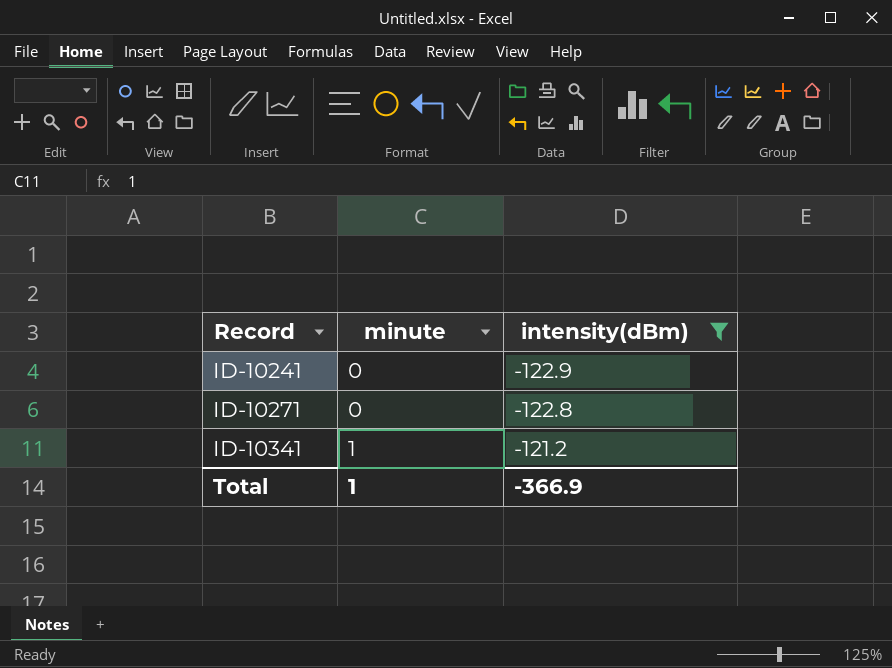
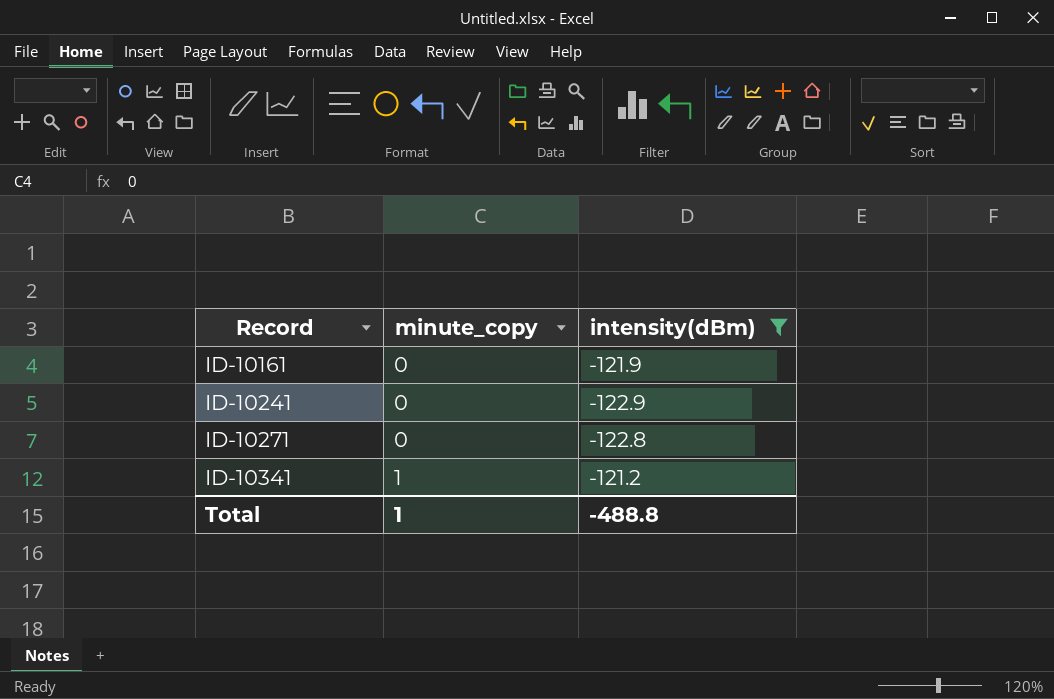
column name: minute -> minute_copy
row ID-10161: none -> 0 | -121.9
Total | intensity(dBm): -366.9 -> -488.8

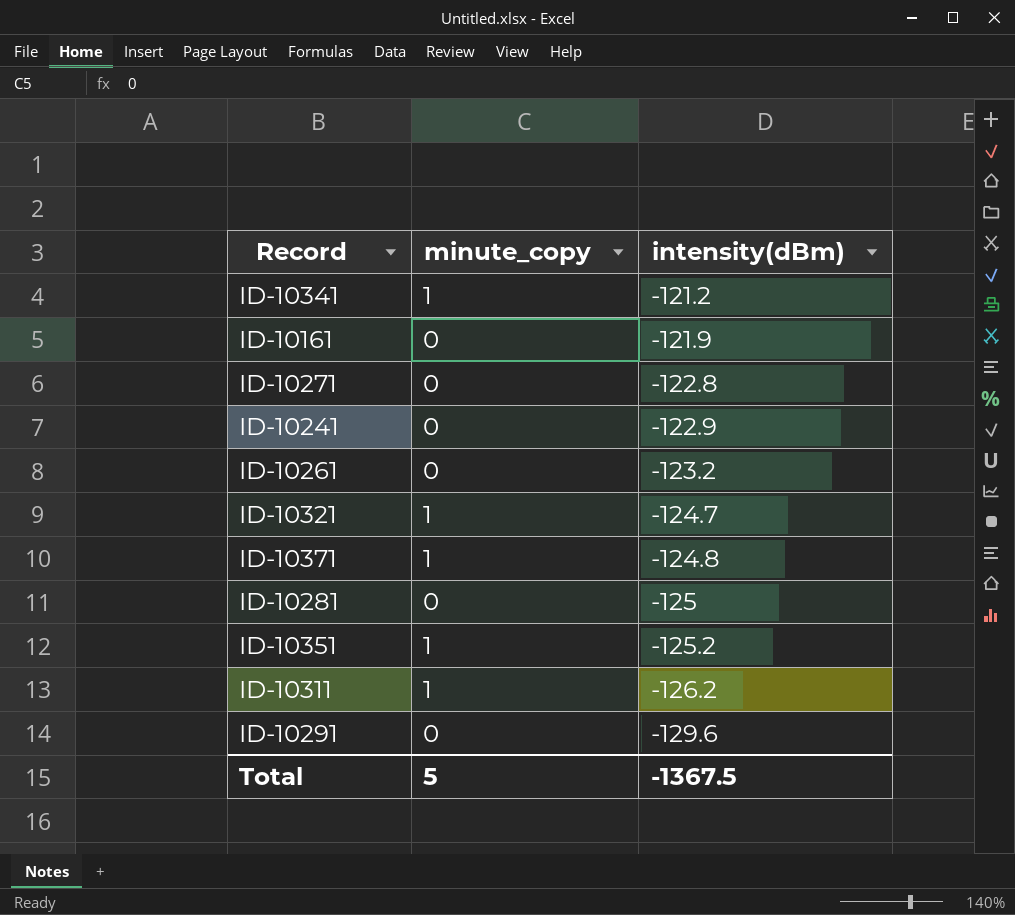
filter: intensity(dBm) >= -122.9 -> none
row order: Record ascending -> intensity(dBm) descending
Total | minute_copy: 1 -> 5
Total | intensity(dBm): -488.8 -> -1367.5

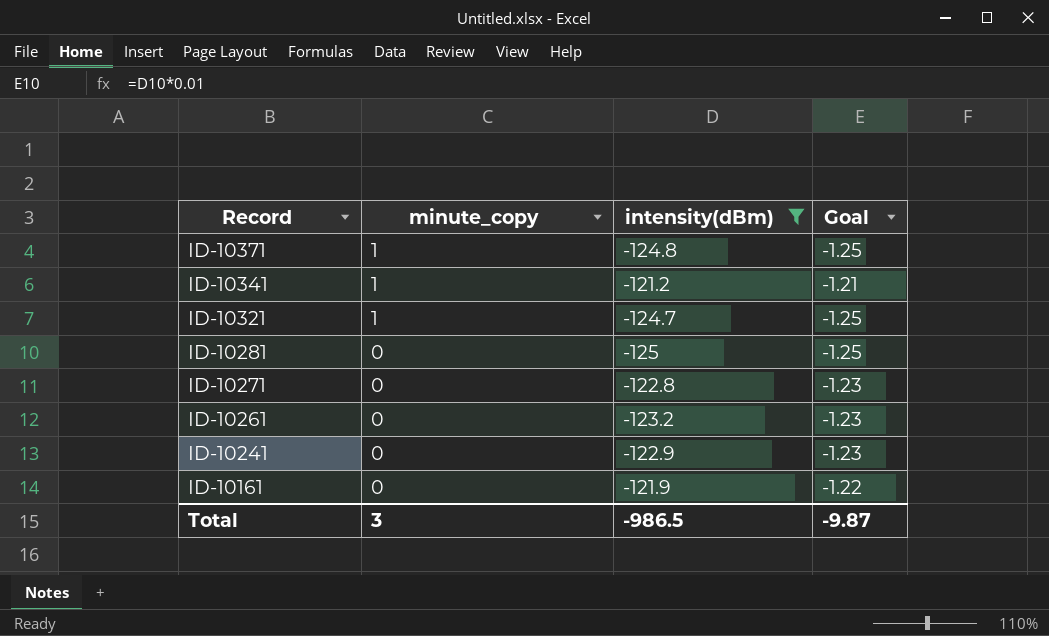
filter: none -> intensity(dBm) >= -125
row order: intensity(dBm) descending -> Record descending
column Goal | formula: none -> [intensity(dBm)] * 0.01
Total | minute_copy: 5 -> 3
Total | intensity(dBm): -1367.5 -> -986.5

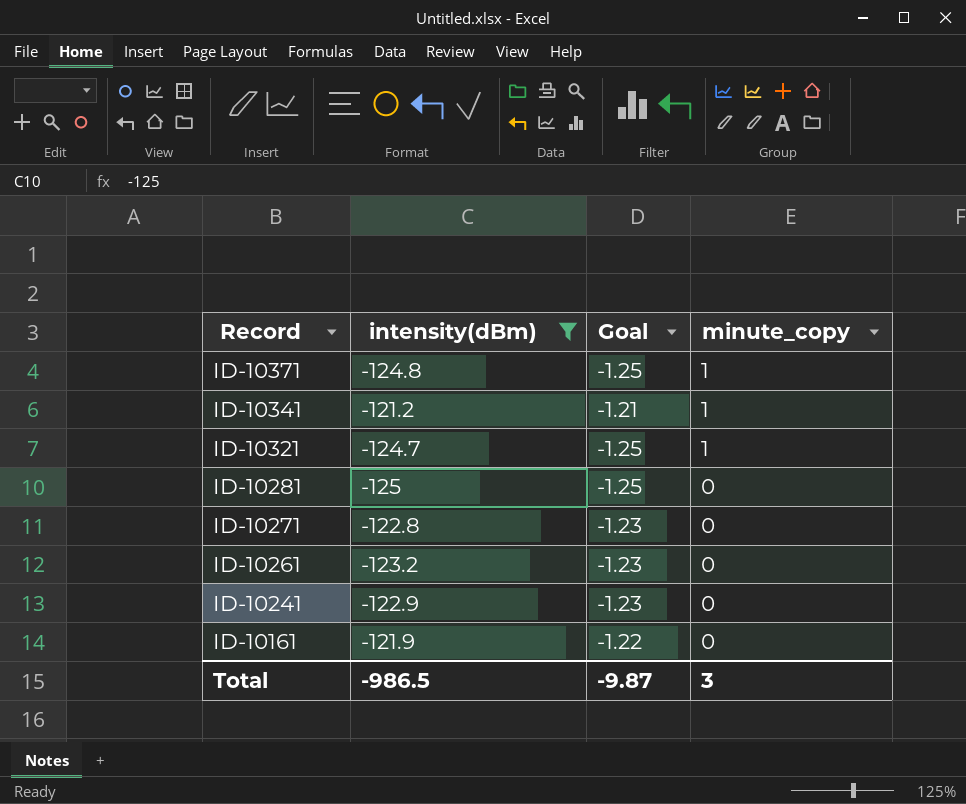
column minute_copy | position: 2 -> 4

